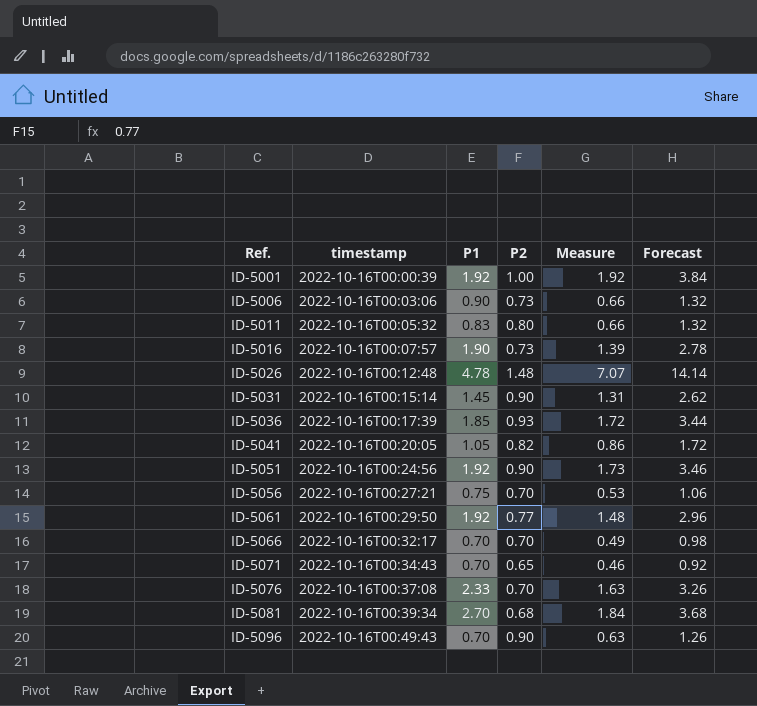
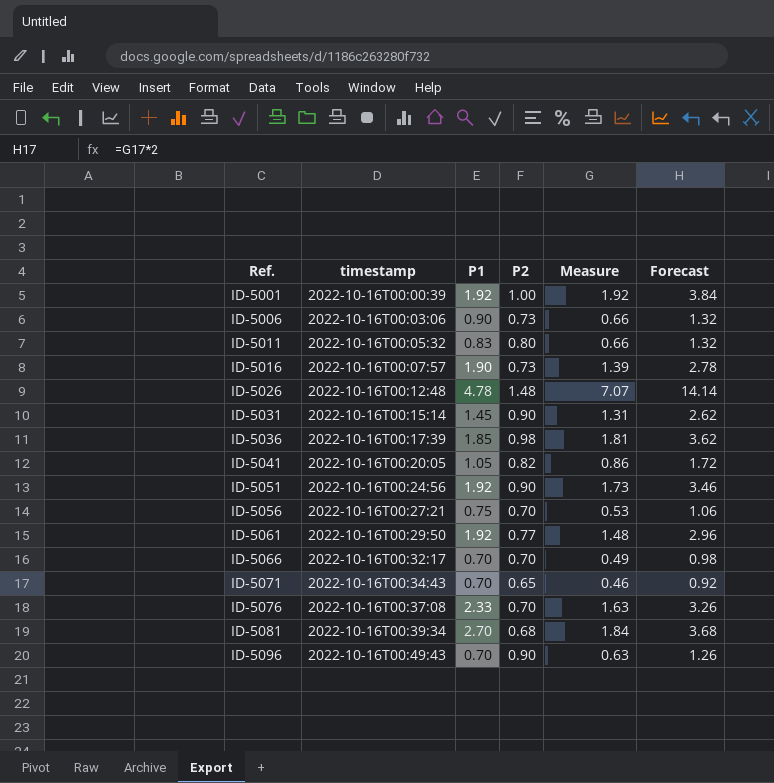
ID-5036 | P2: 0.93 -> 0.98
ID-5036 | Measure: 1.72 -> 1.81
ID-5036 | Forecast: 3.44 -> 3.62

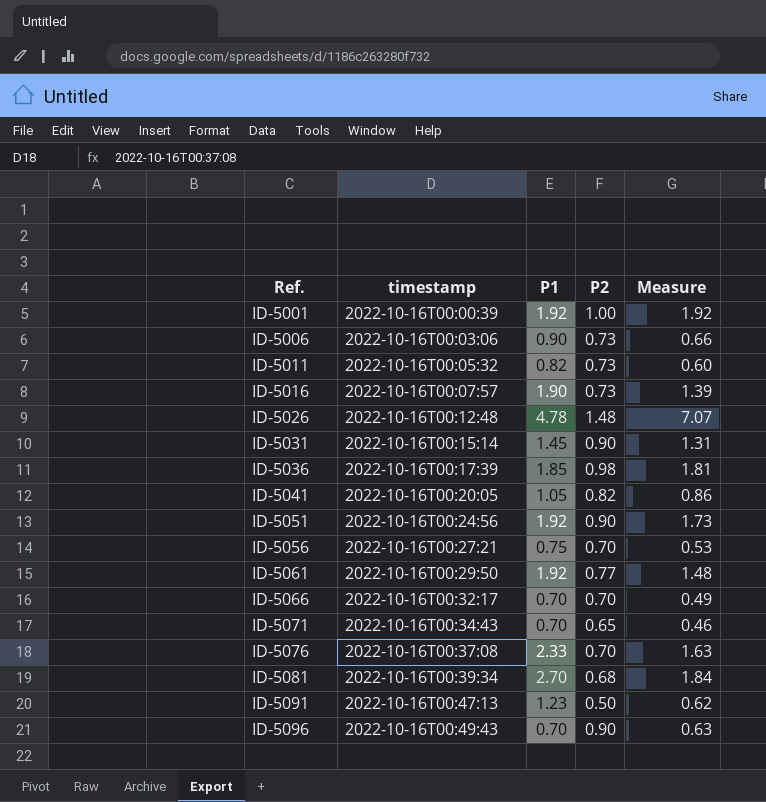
column Forecast | formula: [Measure] * 2 -> none
ID-5011 | P1: 0.83 -> 0.82
ID-5011 | P2: 0.80 -> 0.73
ID-5011 | Measure: 0.66 -> 0.60
row ID-5091: none -> 2022-10-16T00:47:13 | 1.23 | 0.50 | 0.62

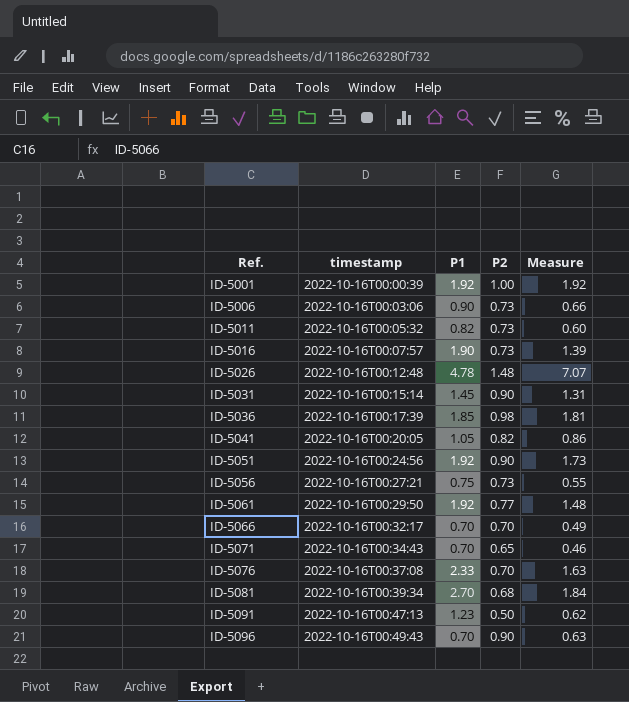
ID-5056 | P2: 0.70 -> 0.73
ID-5056 | Measure: 0.53 -> 0.55

